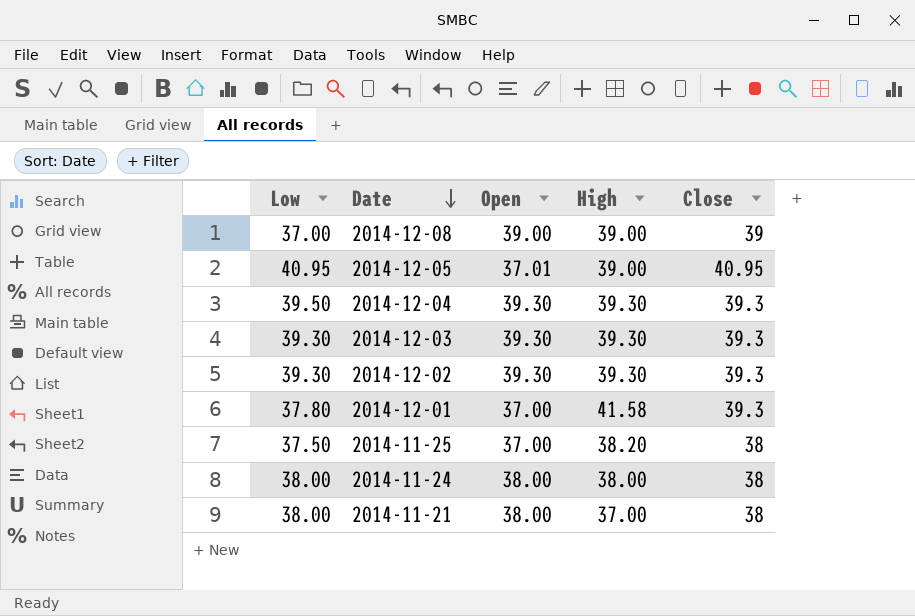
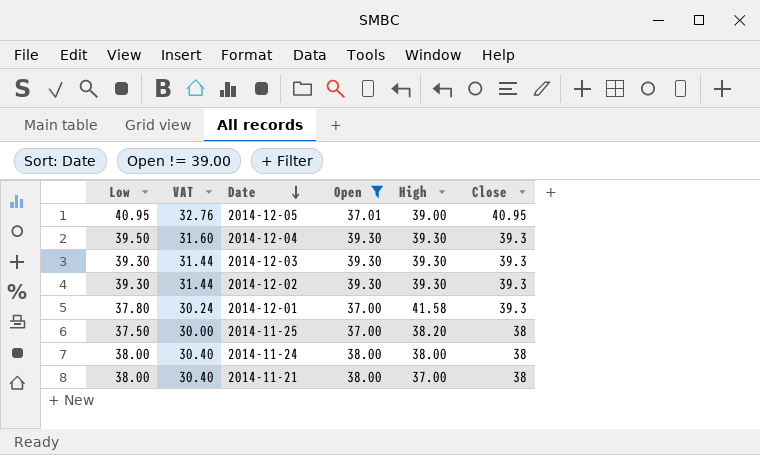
filter: none -> Open != 39.00
column VAT | formula: none -> [Low] * 0.8

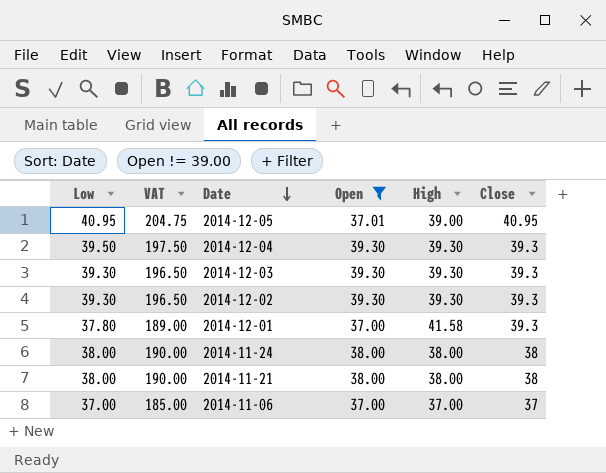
column VAT | formula: [Low] * 0.8 -> [Low] * 5
row 2014-11-25: 37.50 | 30.00 | 37.00 | 38.20 | 38 -> none
2014-11-21 | High: 37.00 -> 38.00
row 2014-11-06: none -> 37.00 | 185.00 | 37.00 | 37.00 | 37

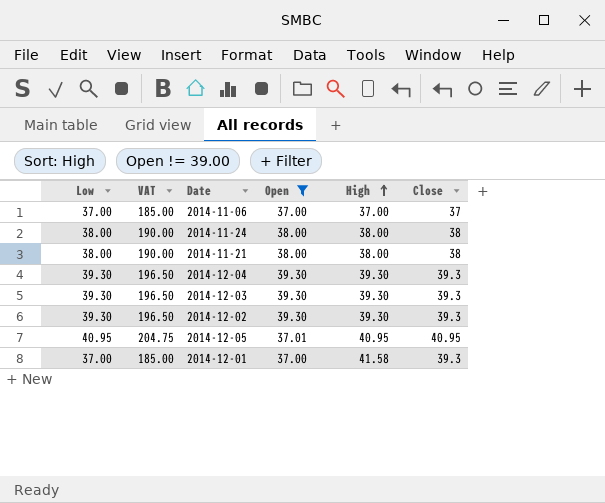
row order: Date descending -> High ascending
2014-12-04 | Low: 39.50 -> 39.30
2014-12-04 | VAT: 197.50 -> 196.50
2014-12-05 | High: 39.00 -> 40.95
2014-12-01 | Low: 37.80 -> 37.00
2014-12-01 | VAT: 189.00 -> 185.00

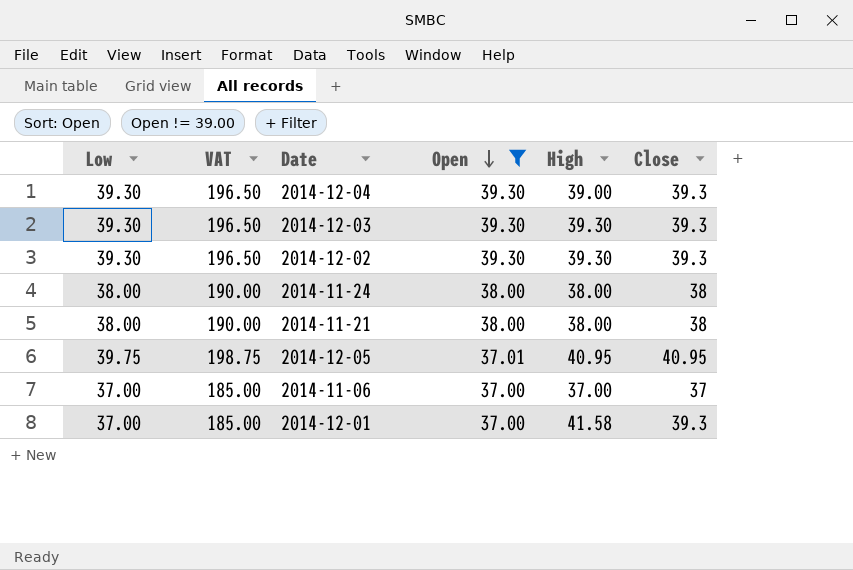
row order: High ascending -> Open descending
2014-12-04 | High: 39.30 -> 39.00
2014-12-05 | Low: 40.95 -> 39.75
2014-12-05 | VAT: 204.75 -> 198.75

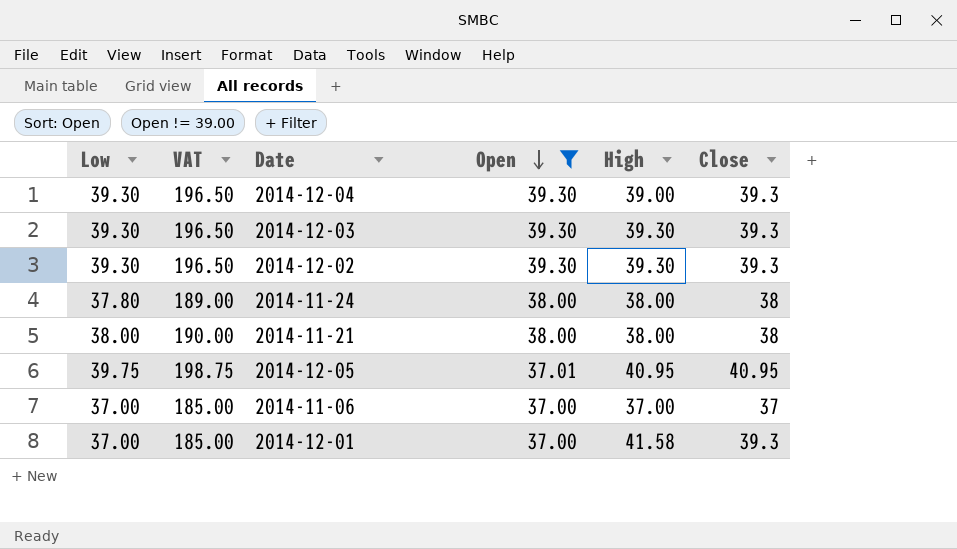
2014-11-24 | Low: 38.00 -> 37.80
2014-11-24 | VAT: 190.00 -> 189.00

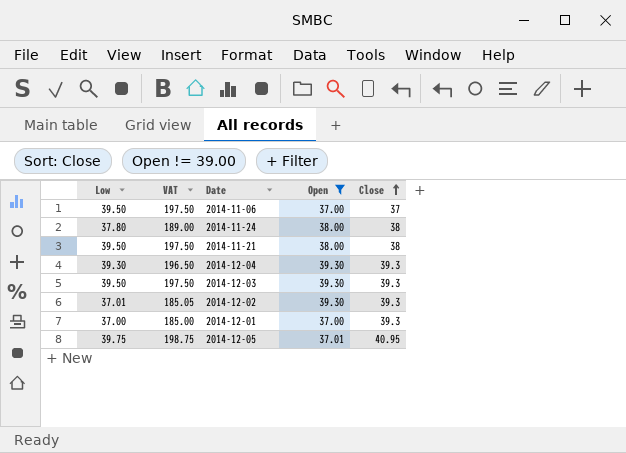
row order: Open descending -> Close ascending
column High | position: 5 -> none
2014-11-06 | Low: 37.00 -> 39.50
2014-11-06 | VAT: 185.00 -> 197.50
2014-11-21 | Low: 38.00 -> 39.50
2014-11-21 | VAT: 190.00 -> 197.50
2014-12-03 | Low: 39.30 -> 39.50
2014-12-03 | VAT: 196.50 -> 197.50
2014-12-02 | Low: 39.30 -> 37.01
2014-12-02 | VAT: 196.50 -> 185.05

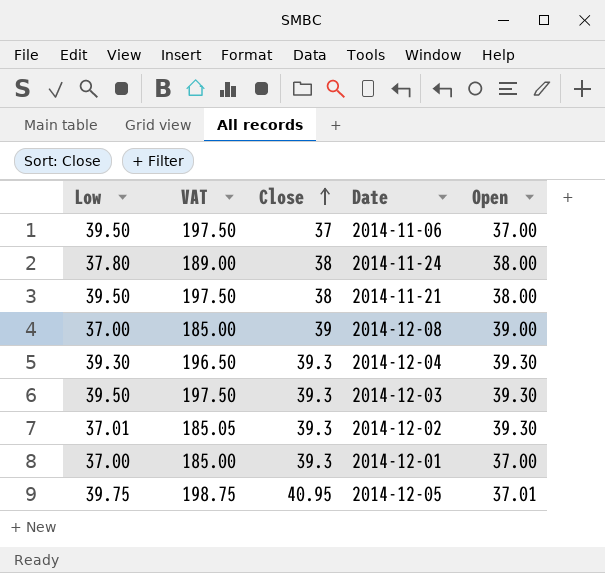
filter: Open != 39.00 -> none
column Close | position: 5 -> 3

